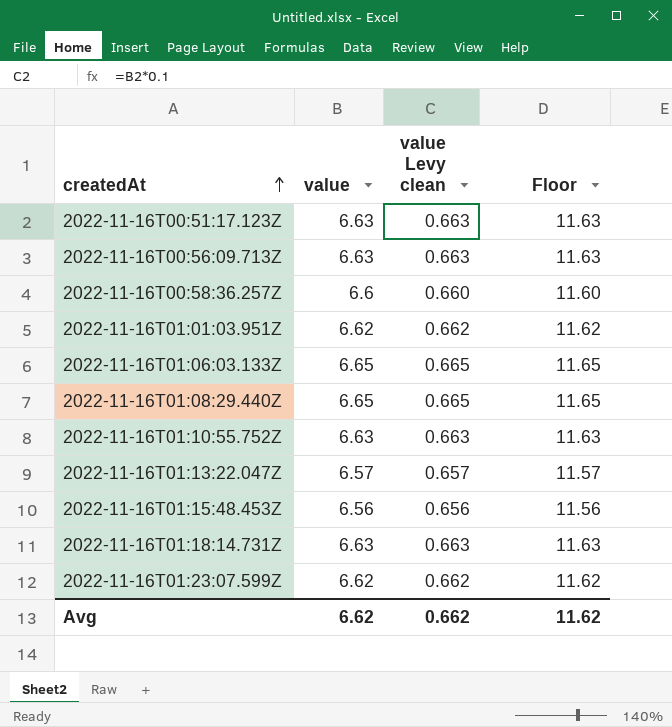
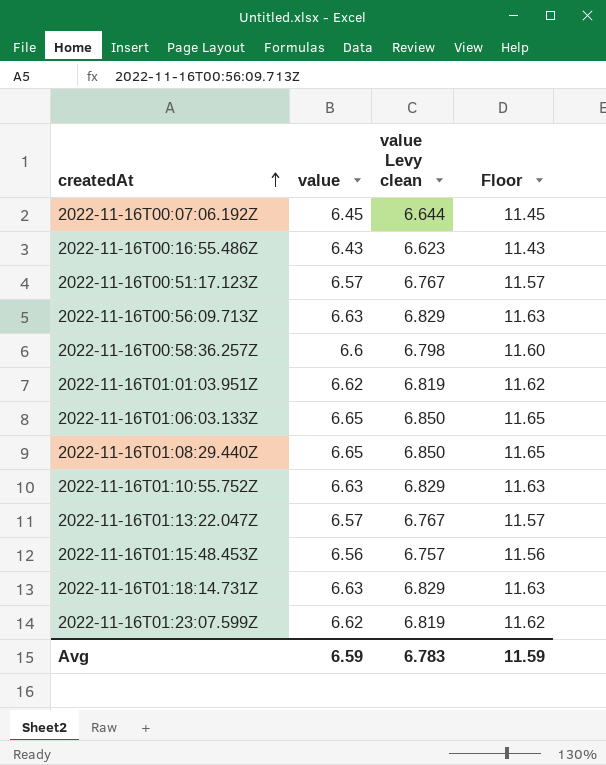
column value Levy clean | formula: [value] * 0.1 -> [value] * 1.03
row 2022-11-16T00:07:06.192Z: none -> 6.45 | 6.644 | 11.45
row 2022-11-16T00:16:55.486Z: none -> 6.43 | 6.623 | 11.43
2022-11-16T00:51:17.123Z | value: 6.63 -> 6.57
2022-11-16T00:51:17.123Z | Floor: 11.63 -> 11.57
Avg | value: 6.62 -> 6.59
Avg | value Levy clean: 0.662 -> 6.783
Avg | Floor: 11.62 -> 11.59

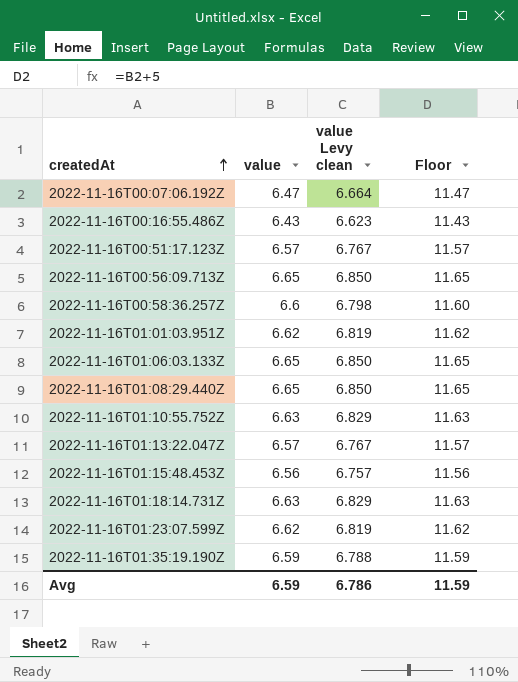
2022-11-16T00:07:06.192Z | value: 6.45 -> 6.47
2022-11-16T00:07:06.192Z | value Levy clean: 6.644 -> 6.664
2022-11-16T00:07:06.192Z | Floor: 11.45 -> 11.47
2022-11-16T00:56:09.713Z | value: 6.63 -> 6.65
2022-11-16T00:56:09.713Z | value Levy clean: 6.829 -> 6.850
2022-11-16T00:56:09.713Z | Floor: 11.63 -> 11.65
row 2022-11-16T01:35:19.190Z: none -> 6.59 | 6.788 | 11.59
Avg | value Levy clean: 6.783 -> 6.786

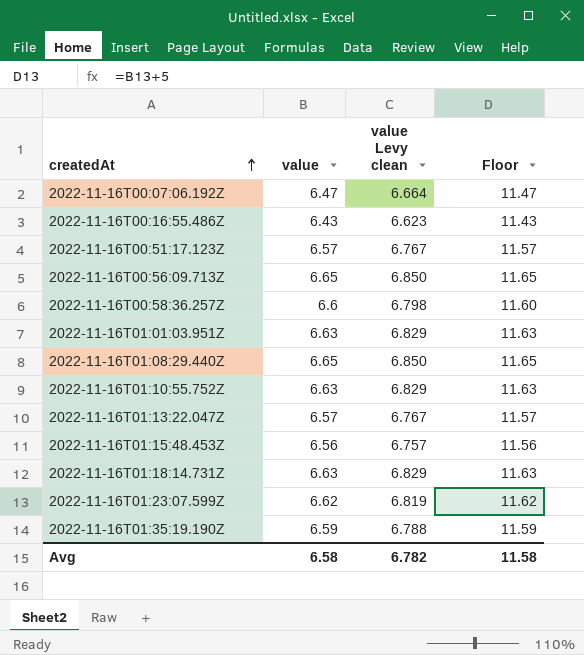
row 2022-11-16T01:06:03.133Z: 6.65 | 6.850 | 11.65 -> none
2022-11-16T01:01:03.951Z | value: 6.62 -> 6.63
2022-11-16T01:01:03.951Z | value Levy clean: 6.819 -> 6.829
2022-11-16T01:01:03.951Z | Floor: 11.62 -> 11.63
Avg | value: 6.59 -> 6.58
Avg | value Levy clean: 6.786 -> 6.782
Avg | Floor: 11.59 -> 11.58

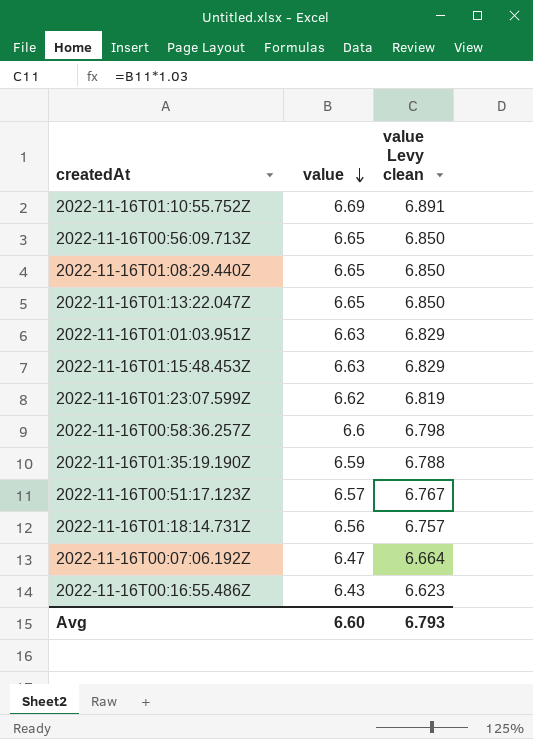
row order: createdAt ascending -> value descending
column Floor | formula: [value] + 5 -> none
2022-11-16T01:10:55.752Z | value: 6.63 -> 6.69
2022-11-16T01:10:55.752Z | value Levy clean: 6.829 -> 6.891
2022-11-16T01:13:22.047Z | value: 6.57 -> 6.65
2022-11-16T01:13:22.047Z | value Levy clean: 6.767 -> 6.850
2022-11-16T01:15:48.453Z | value: 6.56 -> 6.63
2022-11-16T01:15:48.453Z | value Levy clean: 6.757 -> 6.829
2022-11-16T01:18:14.731Z | value: 6.63 -> 6.56
2022-11-16T01:18:14.731Z | value Levy clean: 6.829 -> 6.757
Avg | value: 6.58 -> 6.60
Avg | value Levy clean: 6.782 -> 6.793

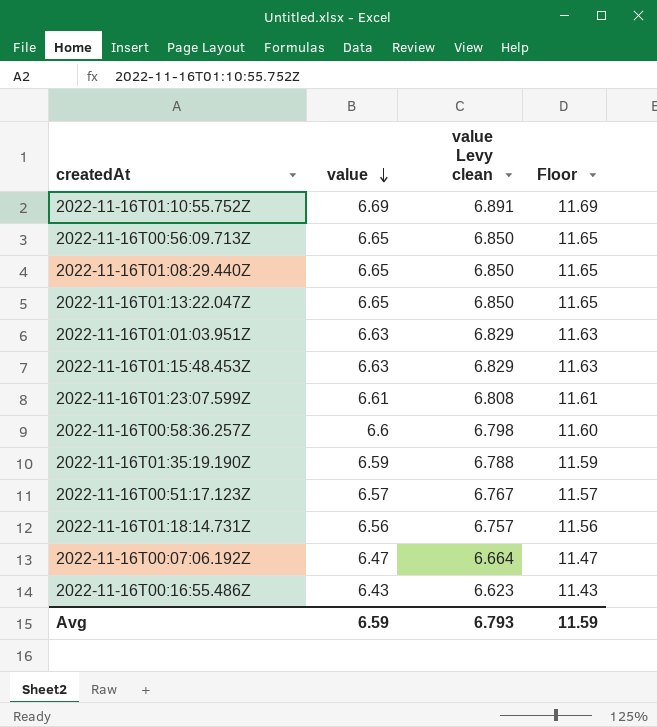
column Floor | formula: none -> [value] + 5
2022-11-16T01:23:07.599Z | value: 6.62 -> 6.61
2022-11-16T01:23:07.599Z | value Levy clean: 6.819 -> 6.808
Avg | value: 6.60 -> 6.59

